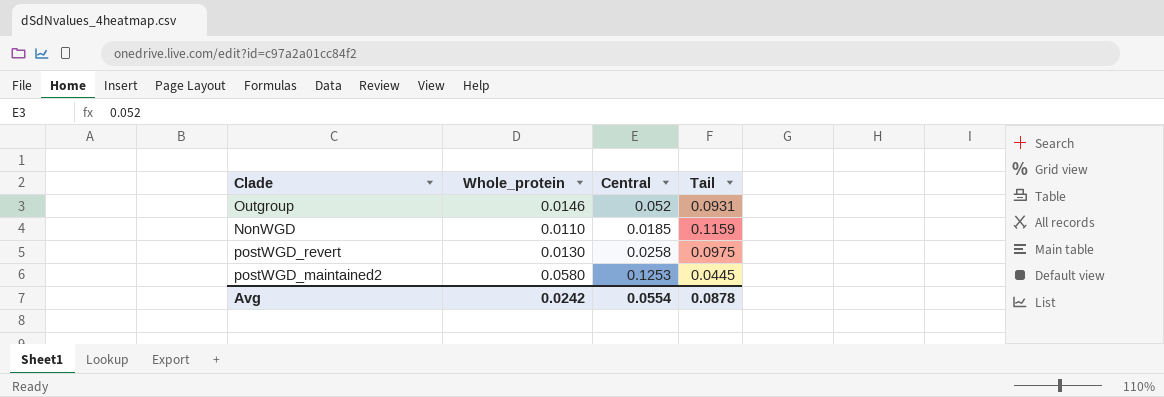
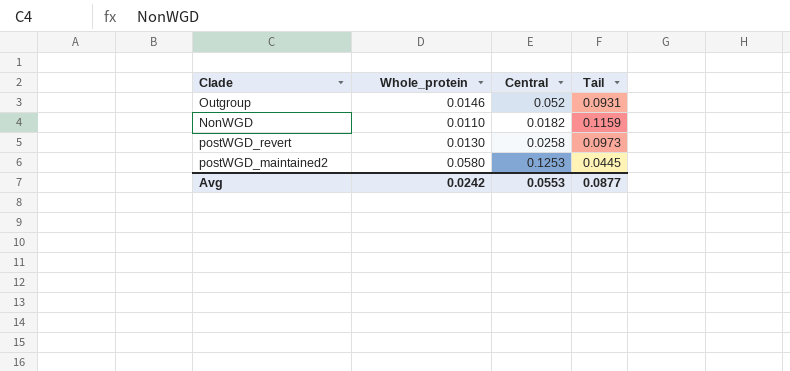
NonWGD | Central: 0.0185 -> 0.0182
postWGD_revert | Tail: 0.0975 -> 0.0973
Avg | Central: 0.0554 -> 0.0553
Avg | Tail: 0.0878 -> 0.0877

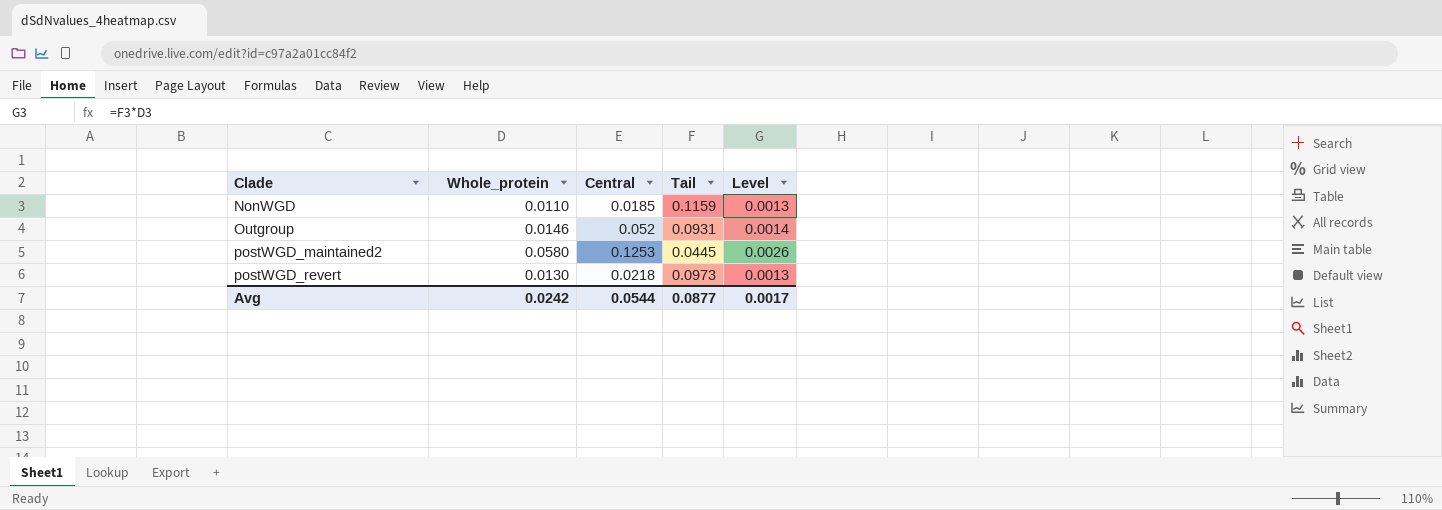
row order: none -> Clade ascending
column Level | formula: none -> [Whole_protein] * [Tail]
NonWGD | Central: 0.0182 -> 0.0185
postWGD_revert | Central: 0.0258 -> 0.0218
Avg | Central: 0.0553 -> 0.0544

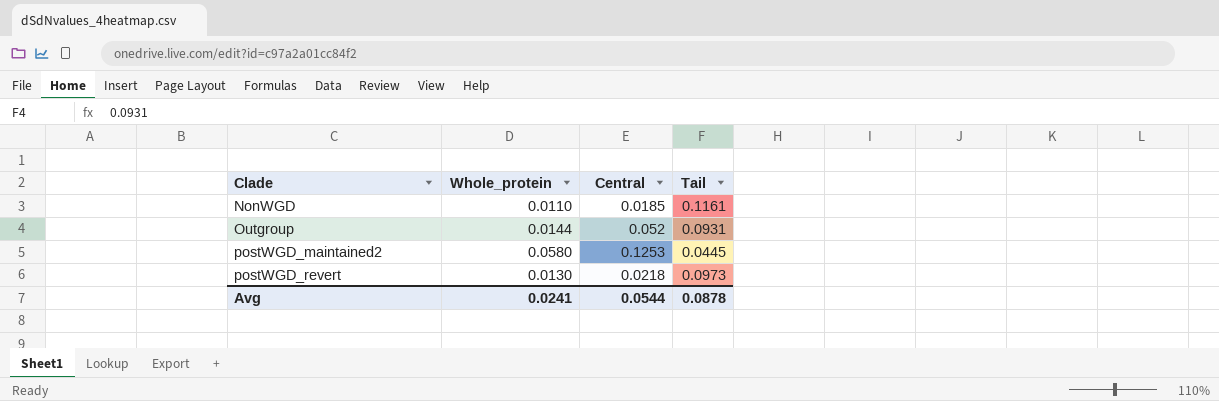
column Level | formula: [Whole_protein] * [Tail] -> none
NonWGD | Tail: 0.1159 -> 0.1161
Outgroup | Whole_protein: 0.0146 -> 0.0144
Avg | Whole_protein: 0.0242 -> 0.0241
Avg | Tail: 0.0877 -> 0.0878

